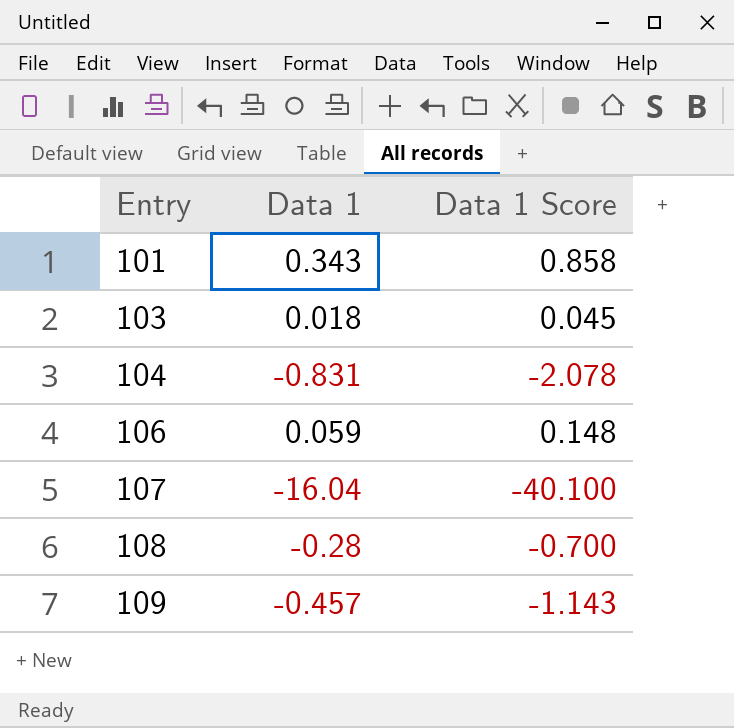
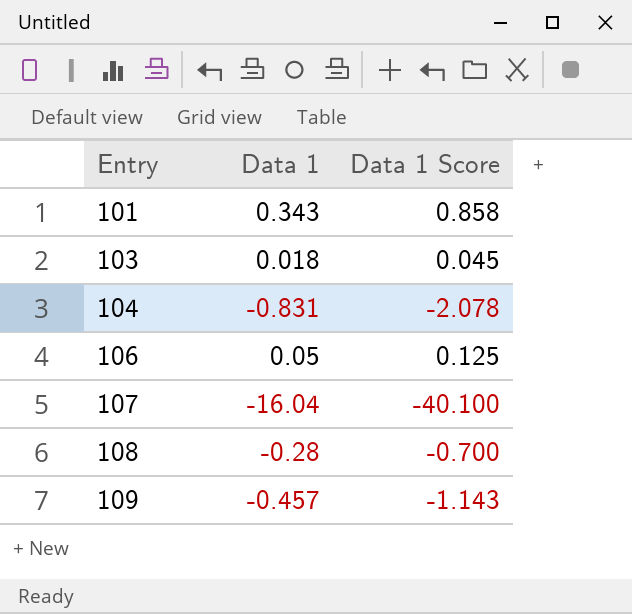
106 | Data 1: 0.059 -> 0.05
106 | Data 1 Score: 0.148 -> 0.125

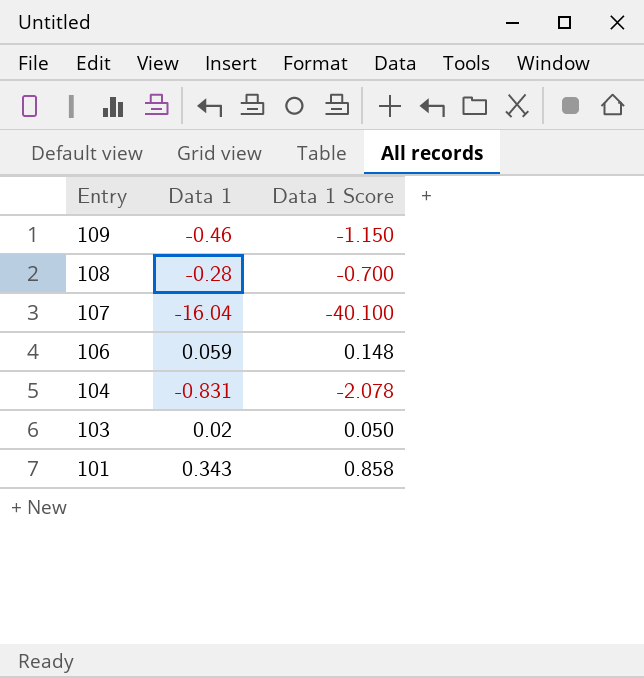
row order: Entry ascending -> Entry descending
109 | Data 1: -0.457 -> -0.46
109 | Data 1 Score: -1.143 -> -1.150
106 | Data 1: 0.05 -> 0.059
106 | Data 1 Score: 0.125 -> 0.148
103 | Data 1: 0.018 -> 0.02
103 | Data 1 Score: 0.045 -> 0.050

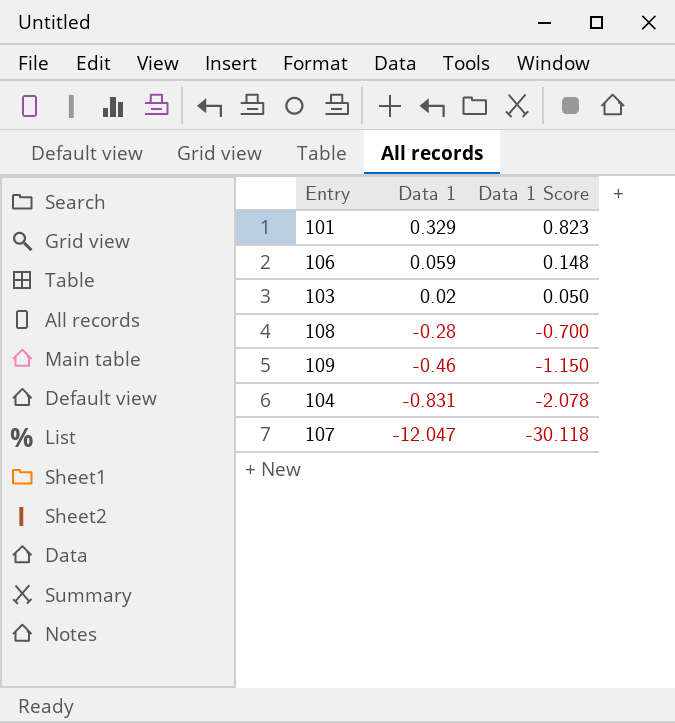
row order: Entry descending -> Data 1 descending
101 | Data 1: 0.343 -> 0.329
101 | Data 1 Score: 0.858 -> 0.823
107 | Data 1: -16.04 -> -12.047
107 | Data 1 Score: -40.100 -> -30.118

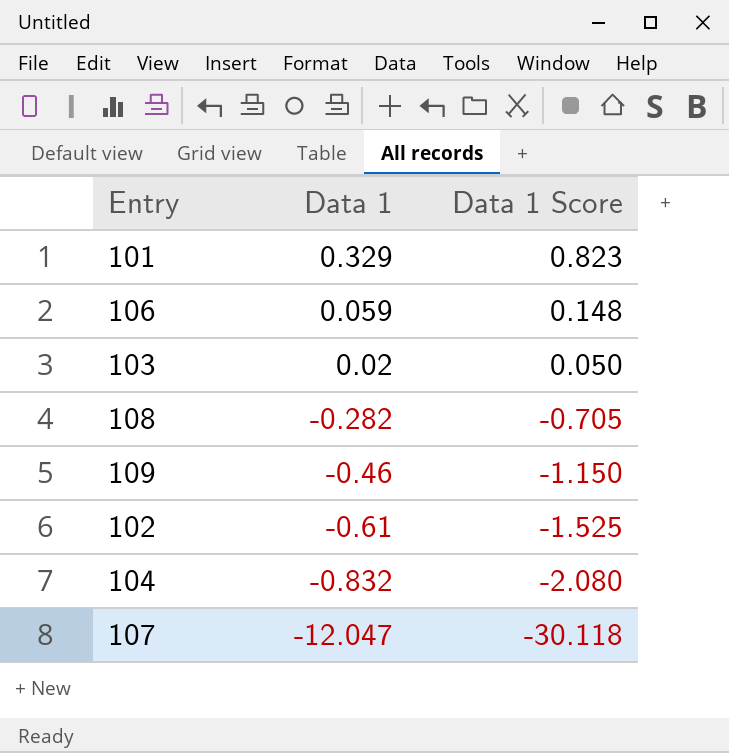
108 | Data 1: -0.28 -> -0.282
108 | Data 1 Score: -0.700 -> -0.705
row 102: none -> -0.61 | -1.525
104 | Data 1: -0.831 -> -0.832
104 | Data 1 Score: -2.078 -> -2.080

